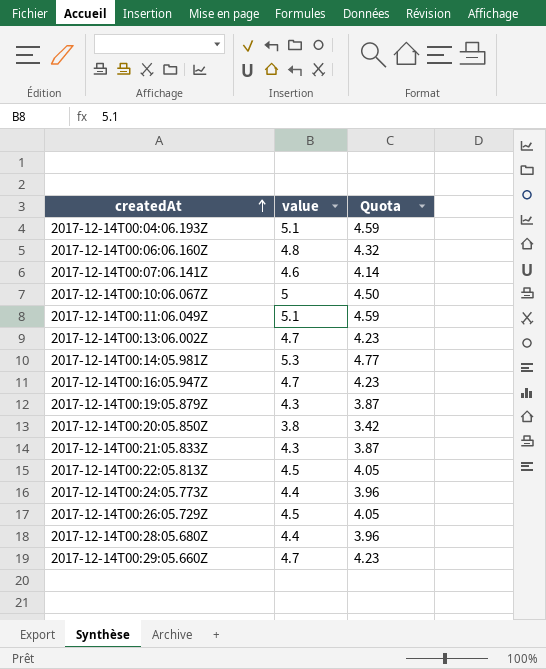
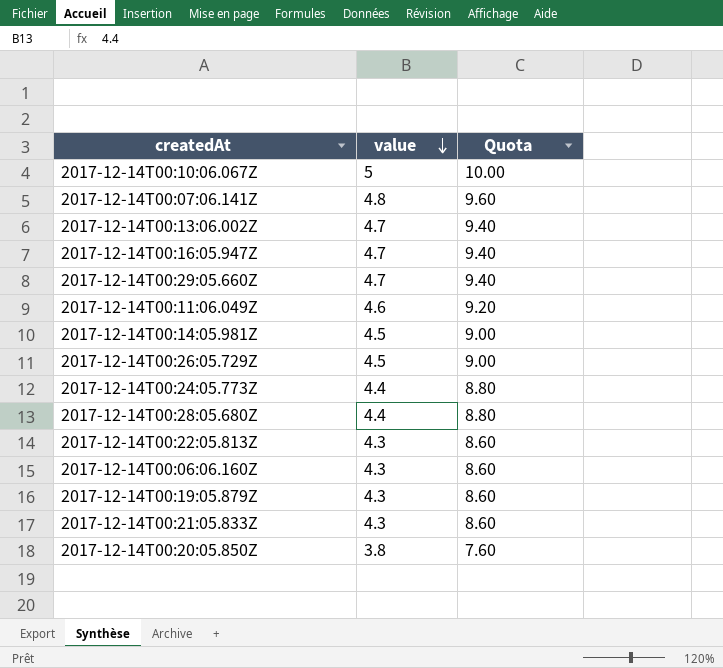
row order: createdAt ascending -> value descending
column Quota | formula: [value] * 0.9 -> [value] * 2
row 2017-12-14T00:04:06.193Z: 5.1 | 4.59 -> none
2017-12-14T00:07:06.141Z | value: 4.6 -> 4.8
2017-12-14T00:11:06.049Z | value: 5.1 -> 4.6
2017-12-14T00:14:05.981Z | value: 5.3 -> 4.5
2017-12-14T00:22:05.813Z | value: 4.5 -> 4.3
2017-12-14T00:06:06.160Z | value: 4.8 -> 4.3

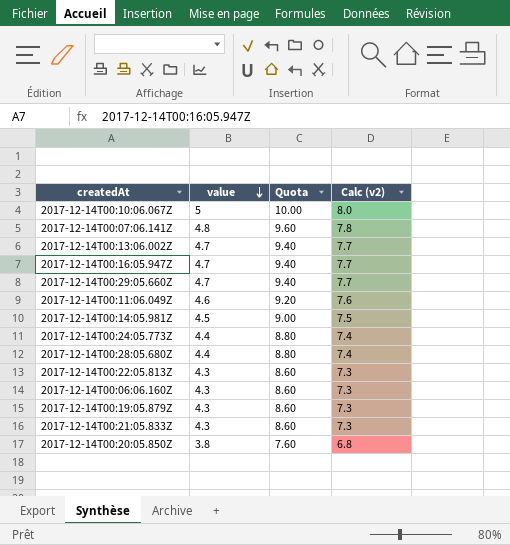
column Calc (v2) | formula: none -> [value] + 3
row 2017-12-14T00:26:05.729Z: 4.5 | 9.00 -> none

